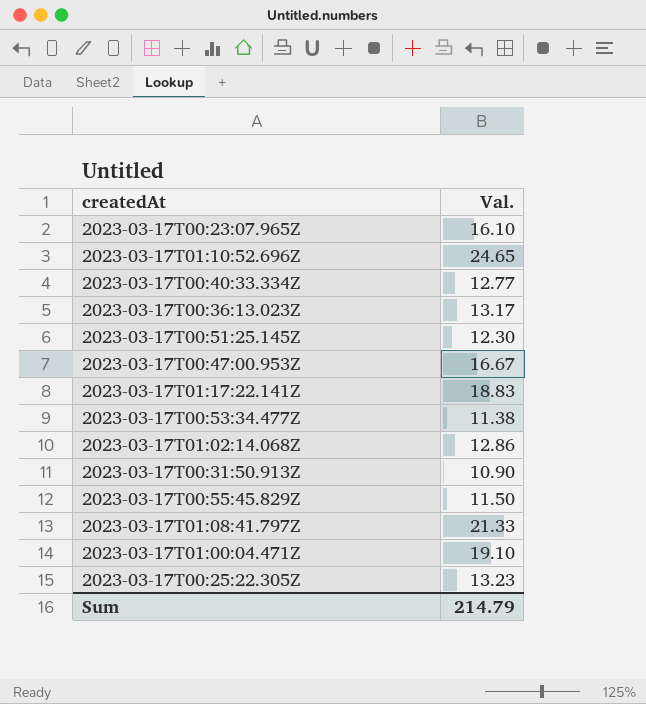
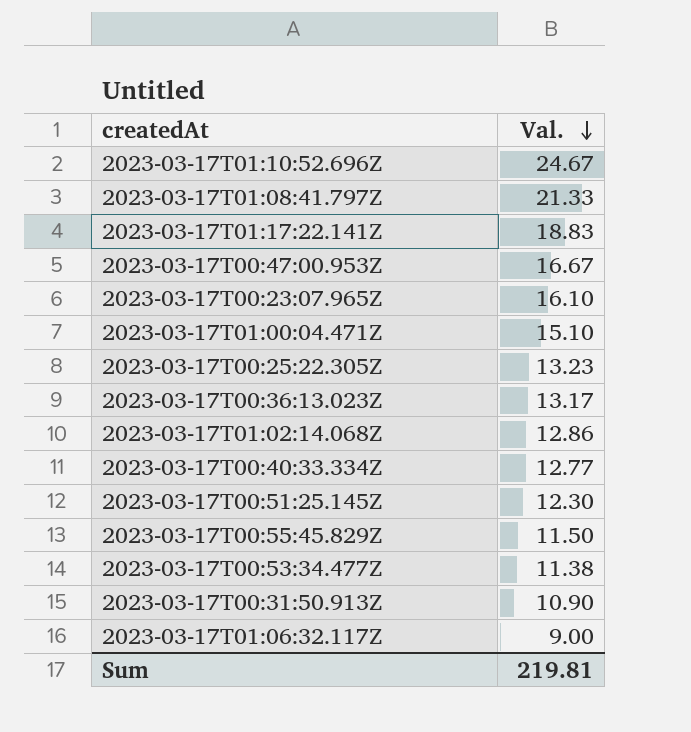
row order: none -> Val. descending
2023-03-17T01:10:52.696Z | Val.: 24.65 -> 24.67
2023-03-17T01:00:04.471Z | Val.: 19.10 -> 15.10
row 2023-03-17T01:06:32.117Z: none -> 9.00
Sum | Val.: 214.79 -> 219.81

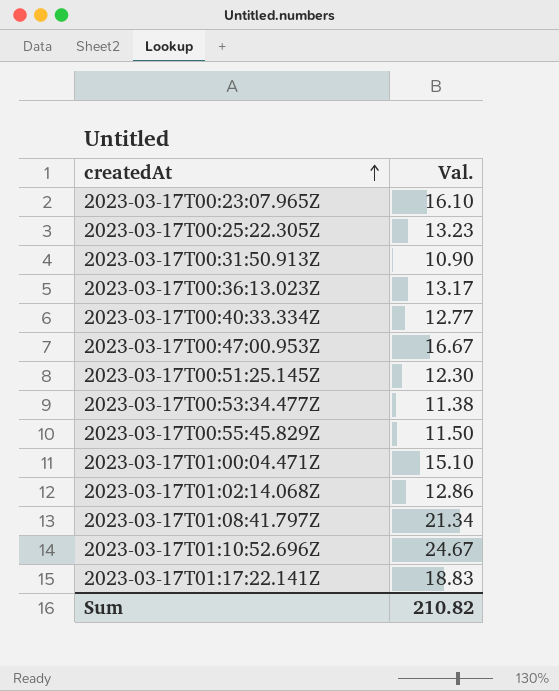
row order: Val. descending -> createdAt ascending
row 2023-03-17T01:06:32.117Z: 9.00 -> none
2023-03-17T01:08:41.797Z | Val.: 21.33 -> 21.34
Sum | Val.: 219.81 -> 210.82

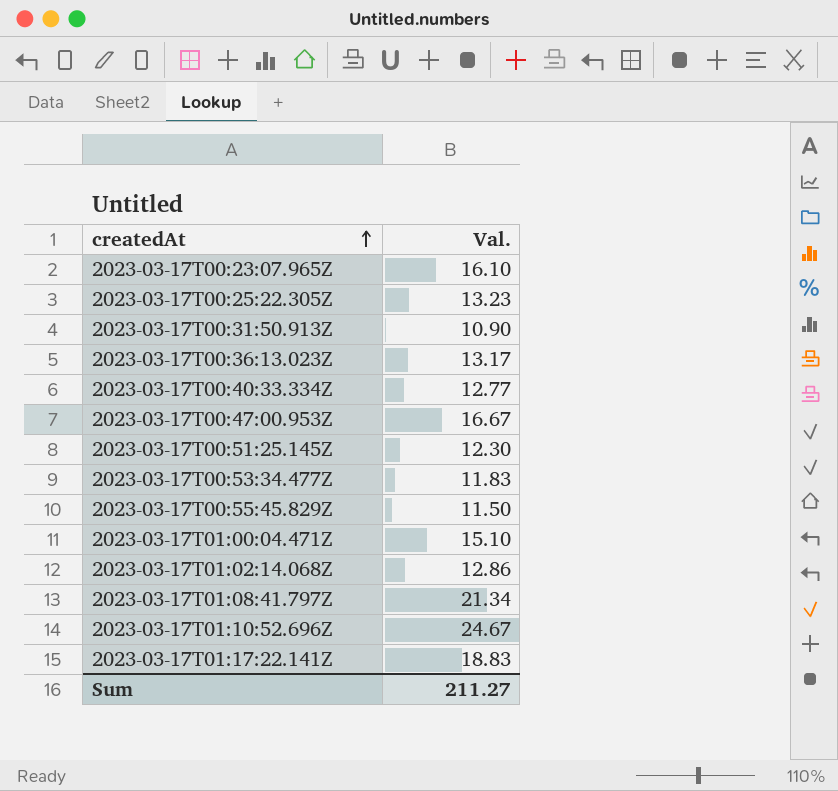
2023-03-17T00:53:34.477Z | Val.: 11.38 -> 11.83
Sum | Val.: 210.82 -> 211.27

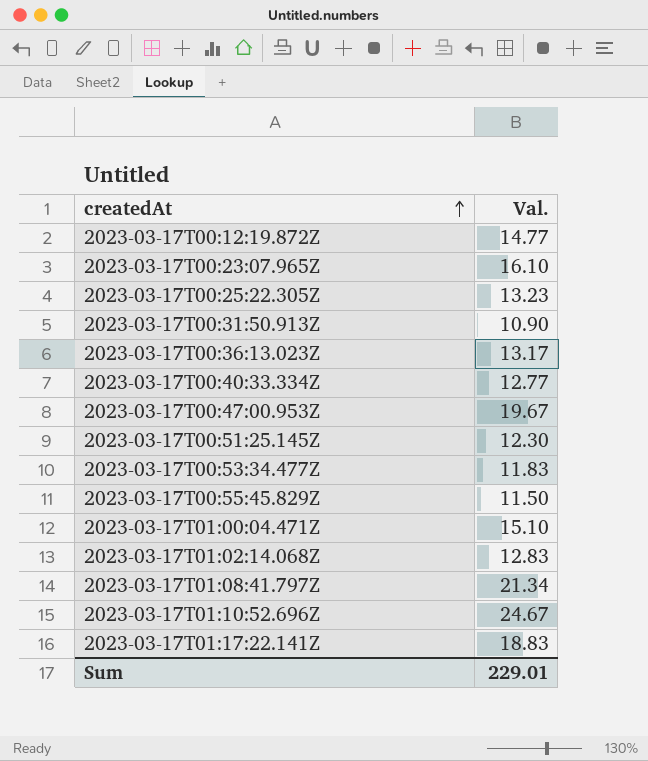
row 2023-03-17T00:12:19.872Z: none -> 14.77
2023-03-17T00:47:00.953Z | Val.: 16.67 -> 19.67
2023-03-17T01:02:14.068Z | Val.: 12.86 -> 12.83
Sum | Val.: 211.27 -> 229.01

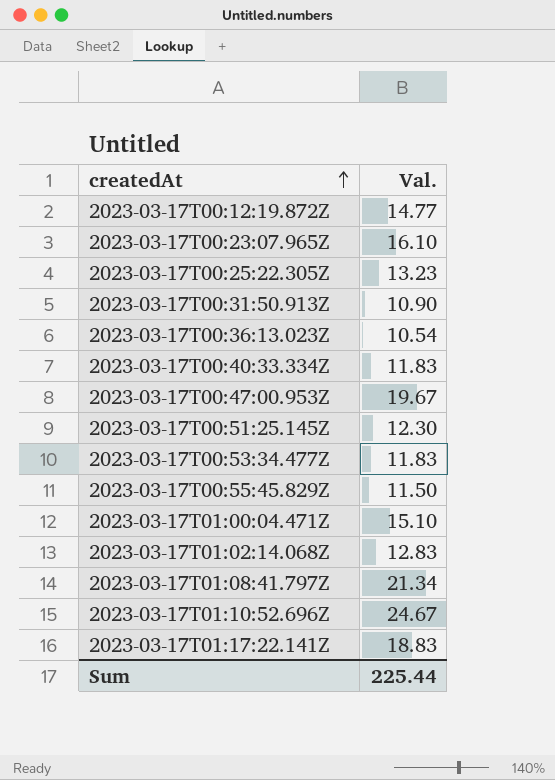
2023-03-17T00:36:13.023Z | Val.: 13.17 -> 10.54
2023-03-17T00:40:33.334Z | Val.: 12.77 -> 11.83
Sum | Val.: 229.01 -> 225.44

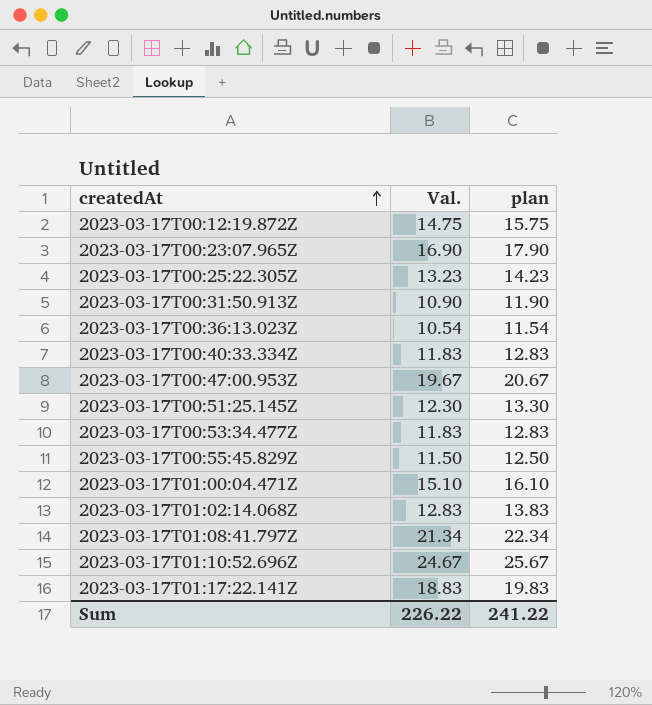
column plan | formula: none -> [Val.] + 1
2023-03-17T00:12:19.872Z | Val.: 14.77 -> 14.75
2023-03-17T00:23:07.965Z | Val.: 16.10 -> 16.90
Sum | Val.: 225.44 -> 226.22

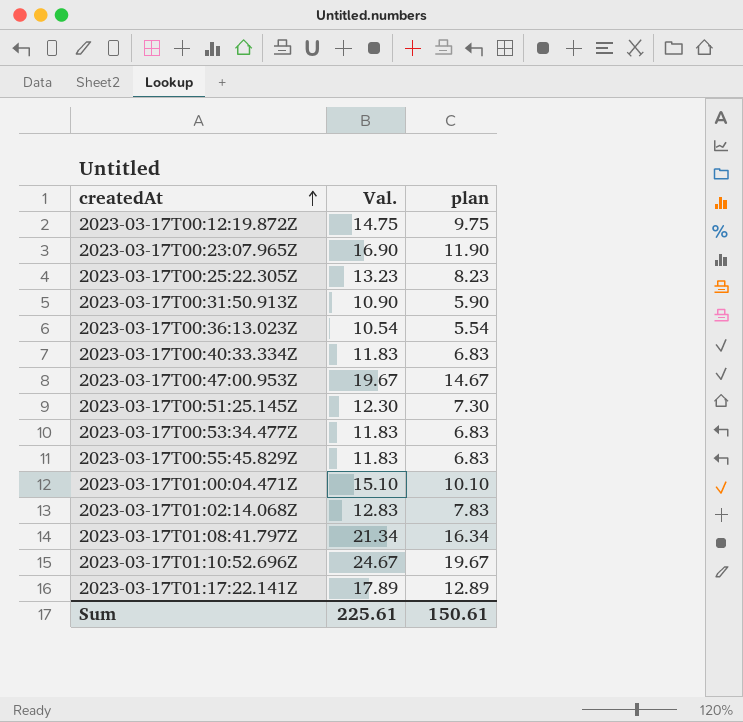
column plan | formula: [Val.] + 1 -> [Val.] - 5
2023-03-17T00:55:45.829Z | Val.: 11.50 -> 11.83
2023-03-17T01:17:22.141Z | Val.: 18.83 -> 17.89
Sum | Val.: 226.22 -> 225.61
Sum | plan: 241.22 -> 150.61

